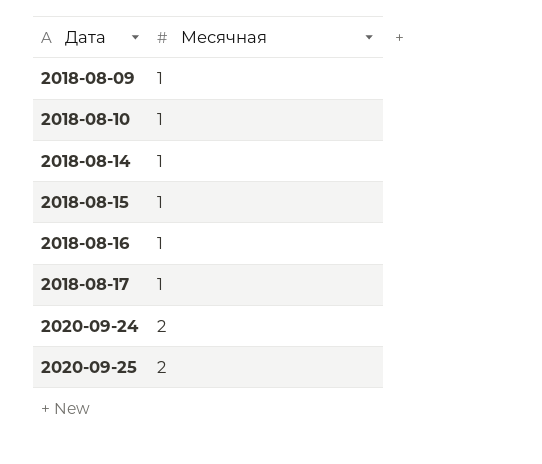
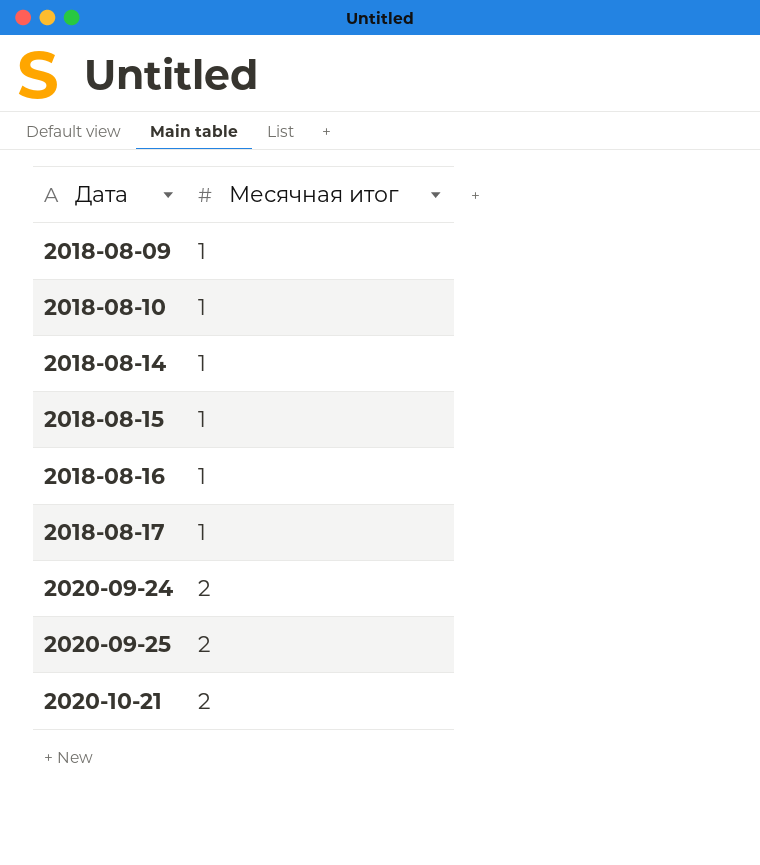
column name: Месячная -> Месячная итог
row 2020-10-21: none -> 2

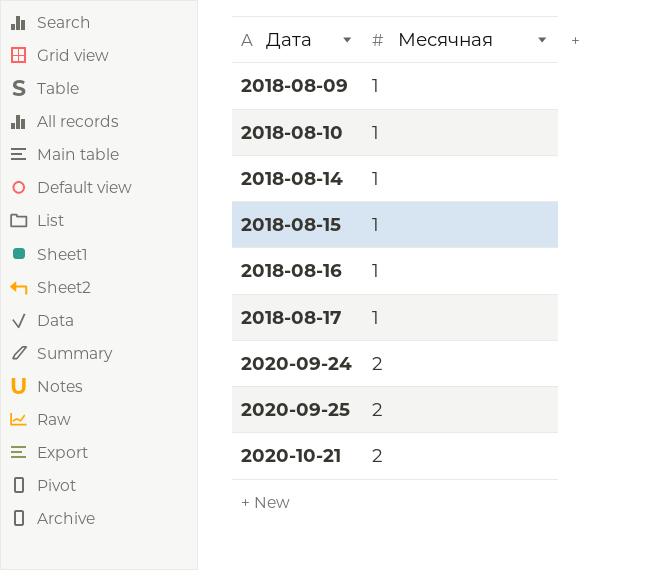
column name: Месячная итог -> Месячная

